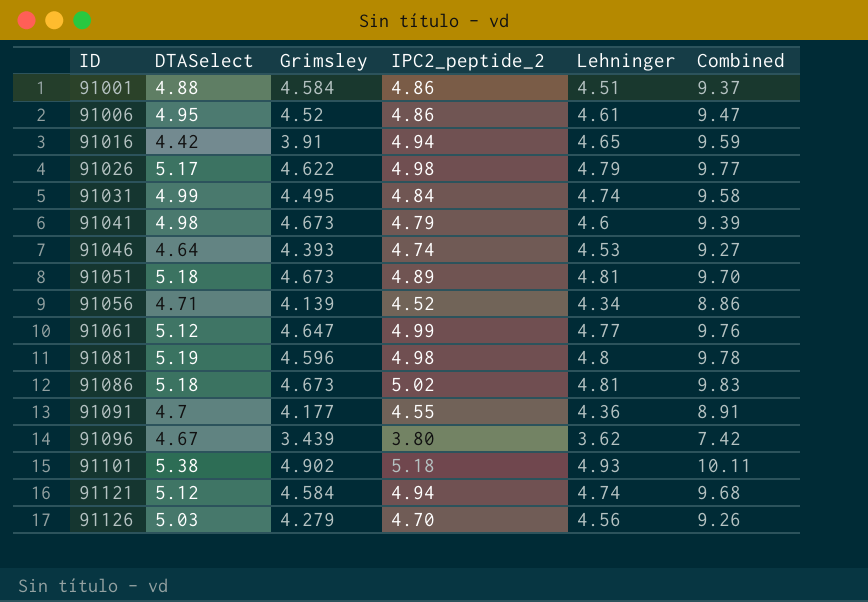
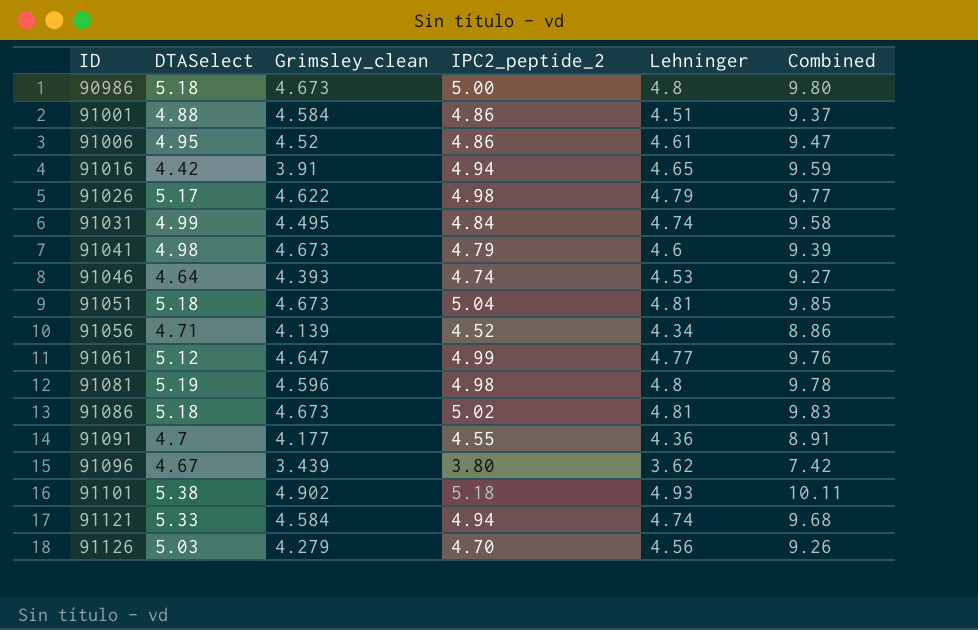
column name: Grimsley -> Grimsley_clean
row 90986: none -> 5.18 | 4.673 | 5.00 | 4.8 | 9.80
91051 | IPC2_peptide_2: 4.89 -> 5.04
91051 | Combined: 9.70 -> 9.85
91121 | DTASelect: 5.12 -> 5.33

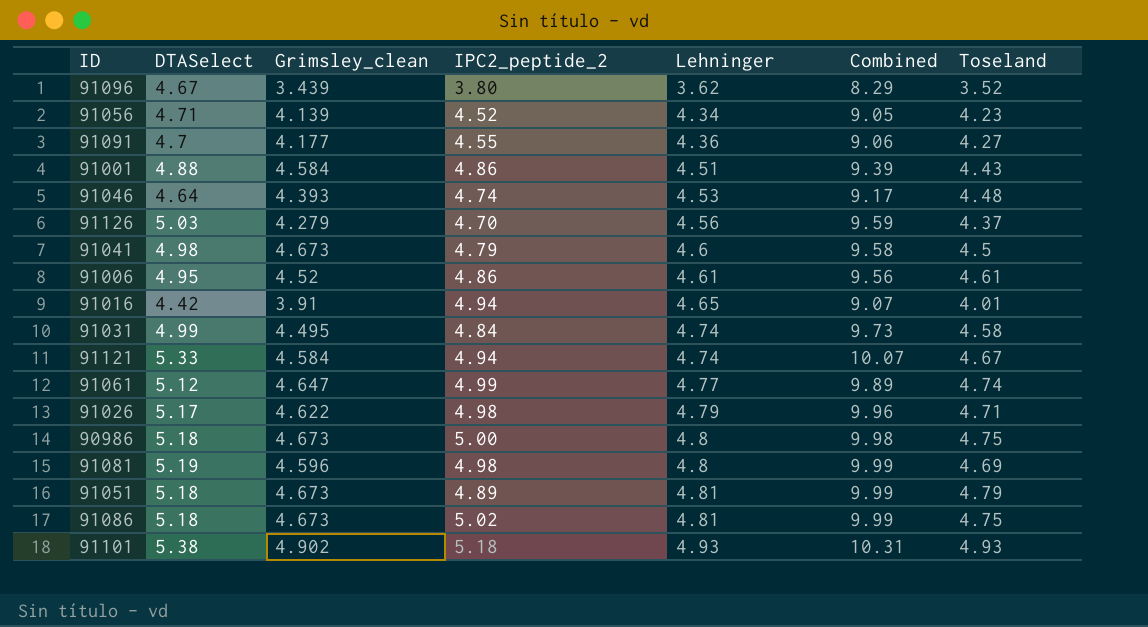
row order: ID ascending -> Lehninger ascending
column Combined | formula: [IPC2_peptide_2] + [Lehninger] -> [DTASelect] + [Lehninger]
column Toseland | position: none -> 7
91051 | IPC2_peptide_2: 5.04 -> 4.89

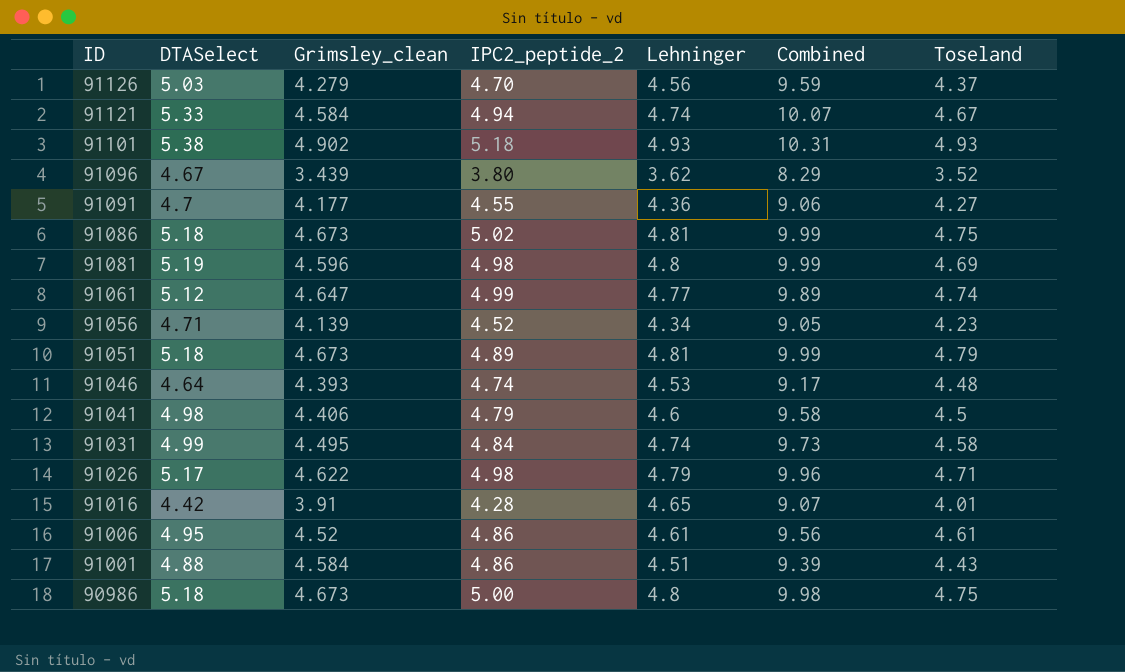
row order: Lehninger ascending -> ID descending
91041 | Grimsley_clean: 4.673 -> 4.406
91016 | IPC2_peptide_2: 4.94 -> 4.28

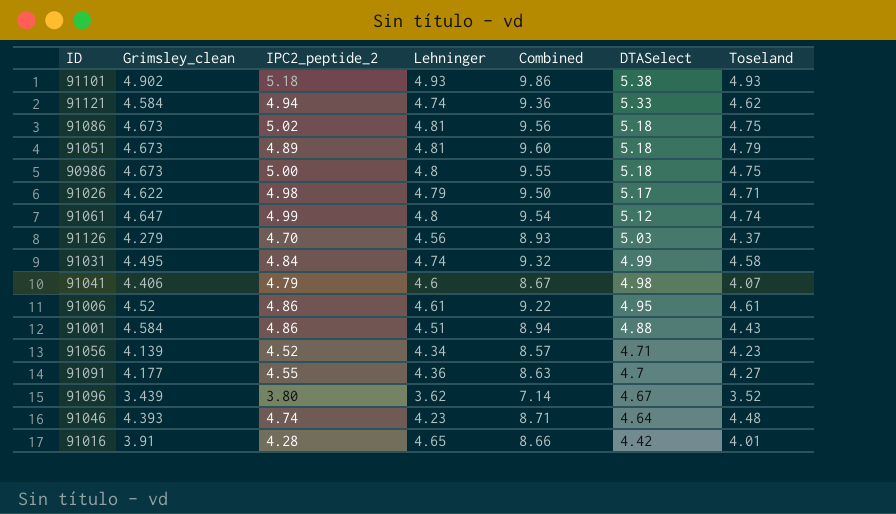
row order: ID descending -> DTASelect descending
column Combined | formula: [DTASelect] + [Lehninger] -> [Lehninger] + [Toseland]
column DTASelect | position: 2 -> 6
row 91081: 5.19 | 4.596 | 4.98 | 4.8 | 9.99 | 4.69 -> none
91121 | Toseland: 4.67 -> 4.62
91061 | Lehninger: 4.77 -> 4.8
91041 | Toseland: 4.5 -> 4.07
91046 | Lehninger: 4.53 -> 4.23

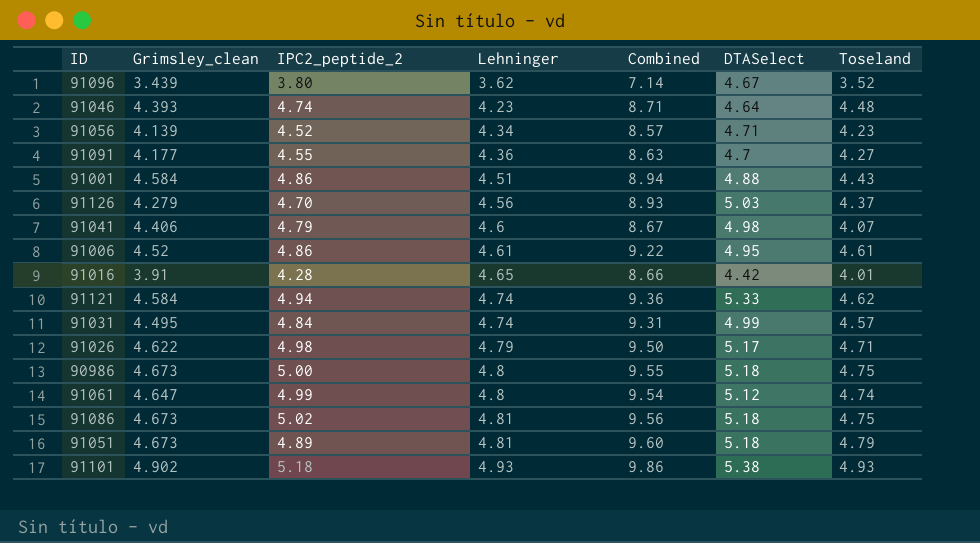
row order: DTASelect descending -> Lehninger ascending
91031 | Combined: 9.32 -> 9.31
91031 | Toseland: 4.58 -> 4.57

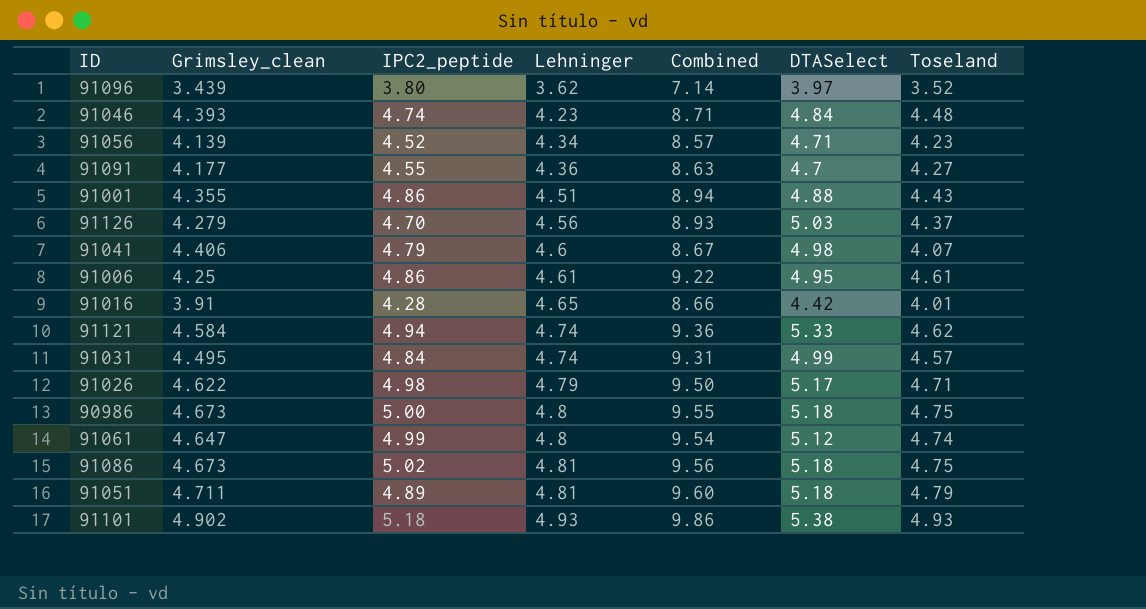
column name: IPC2_peptide_2 -> IPC2_peptide
91096 | DTASelect: 4.67 -> 3.97
91046 | DTASelect: 4.64 -> 4.84
91001 | Grimsley_clean: 4.584 -> 4.355
91006 | Grimsley_clean: 4.52 -> 4.25
91051 | Grimsley_clean: 4.673 -> 4.711

